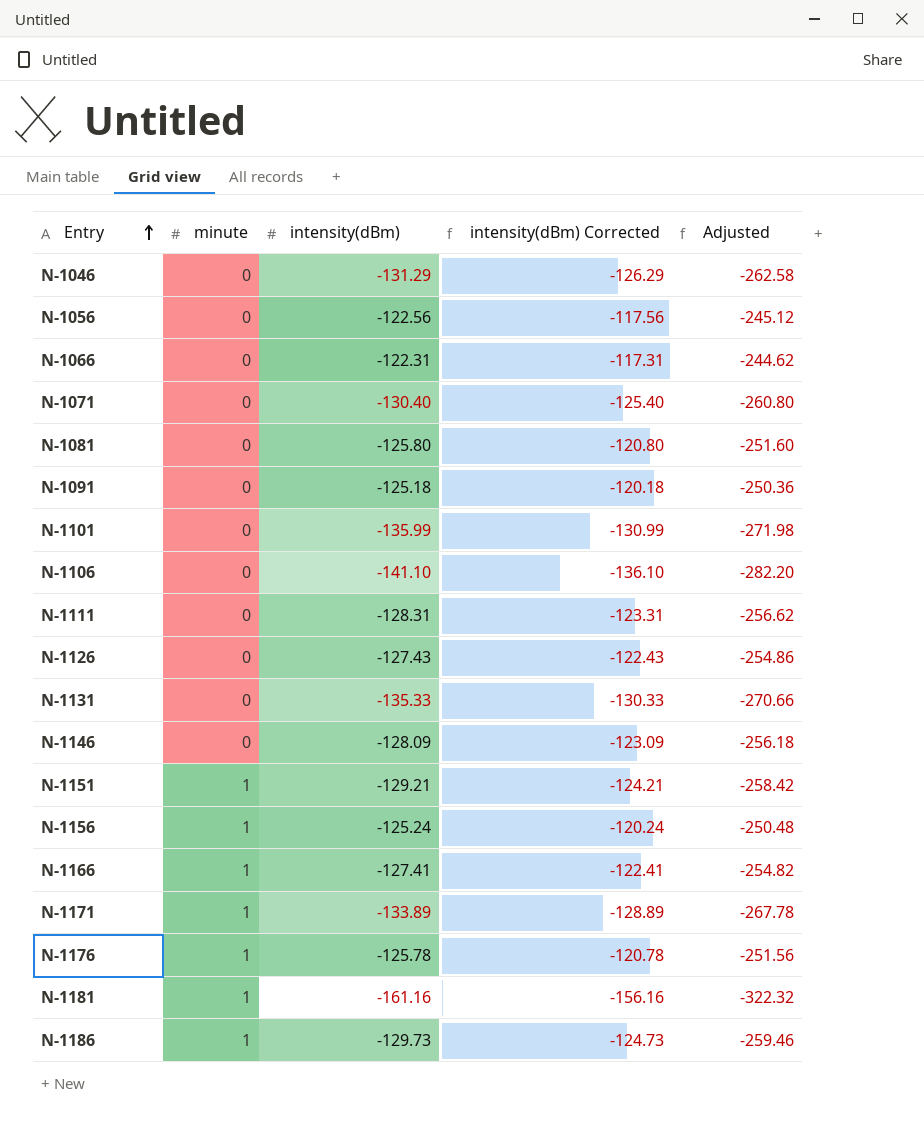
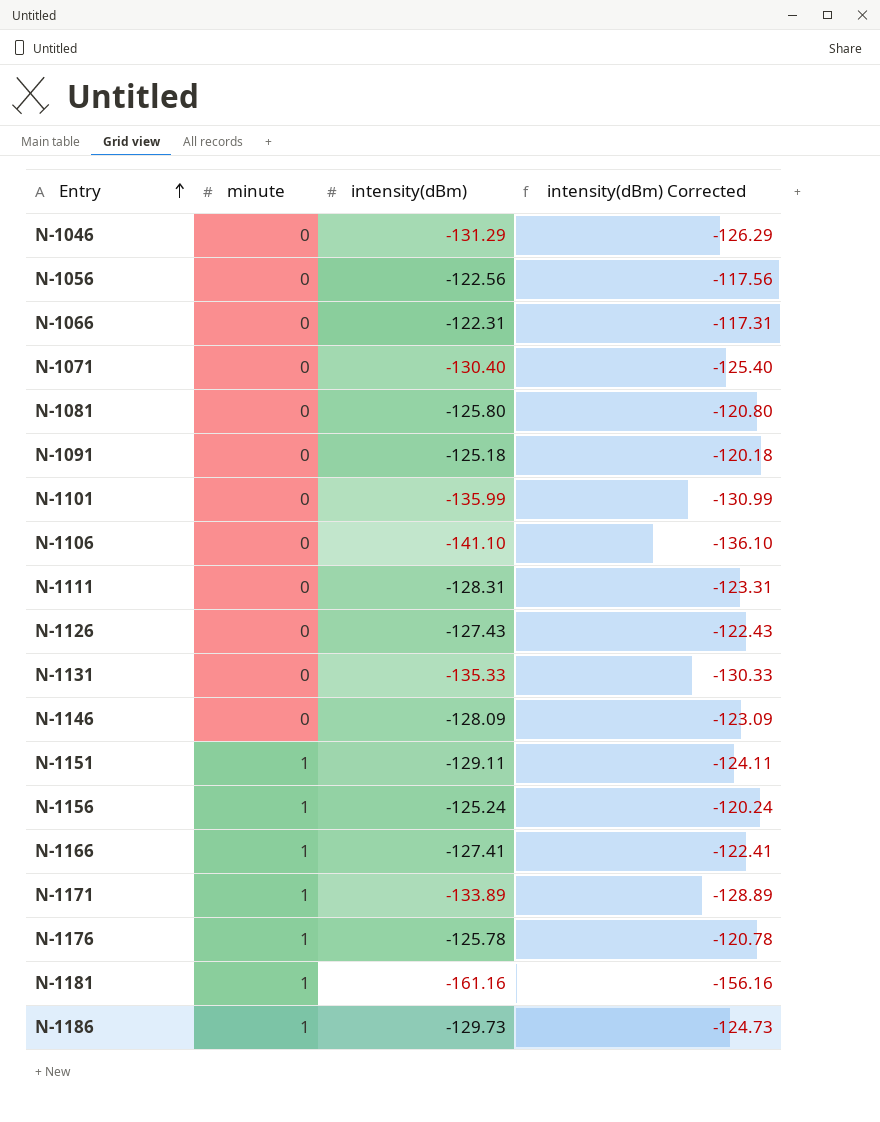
column Adjusted | formula: [intensity(dBm)] * 2 -> none
N-1151 | intensity(dBm): -129.21 -> -129.11
N-1151 | intensity(dBm) Corrected: -124.21 -> -124.11

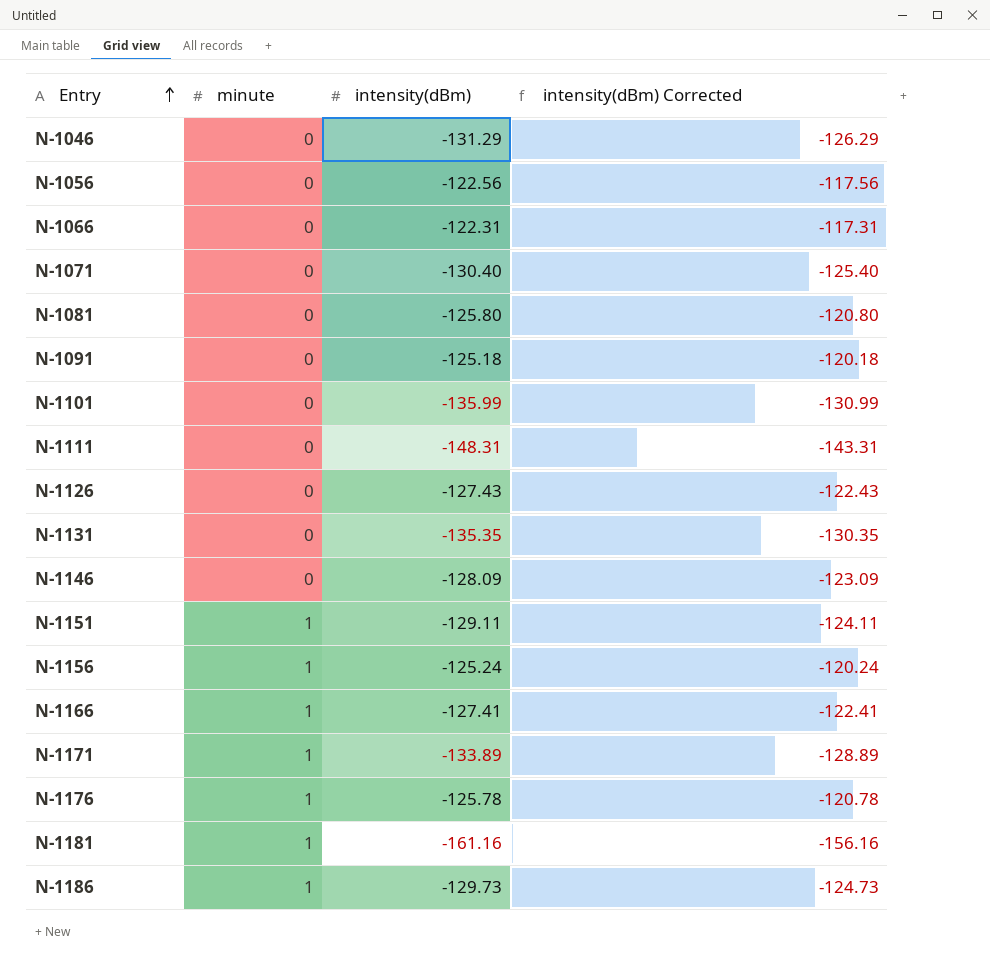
row N-1106: 0 | -141.10 | -136.10 -> none
N-1111 | intensity(dBm): -128.31 -> -148.31
N-1111 | intensity(dBm) Corrected: -123.31 -> -143.31
N-1131 | intensity(dBm): -135.33 -> -135.35
N-1131 | intensity(dBm) Corrected: -130.33 -> -130.35

